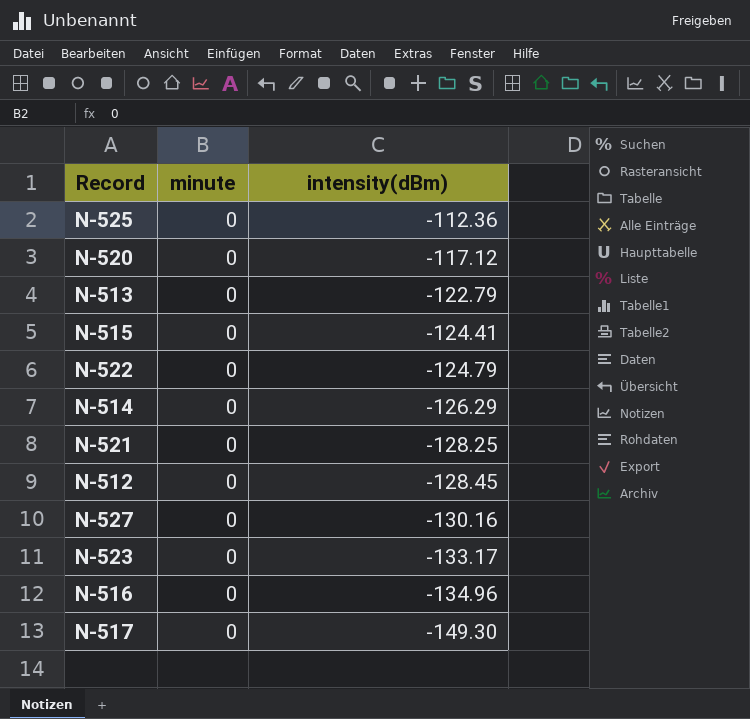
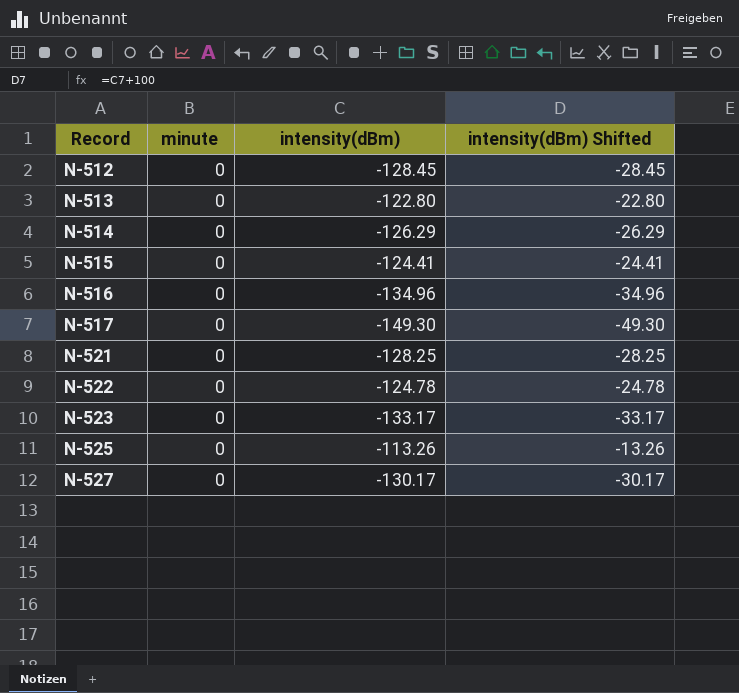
row order: intensity(dBm) descending -> Record ascending
column intensity(dBm) Shifted | formula: none -> [intensity(dBm)] + 100
row N-520: 0 | -117.12 -> none
N-513 | intensity(dBm): -122.79 -> -122.80
N-522 | intensity(dBm): -124.79 -> -124.78
N-525 | intensity(dBm): -112.36 -> -113.26
N-527 | intensity(dBm): -130.16 -> -130.17

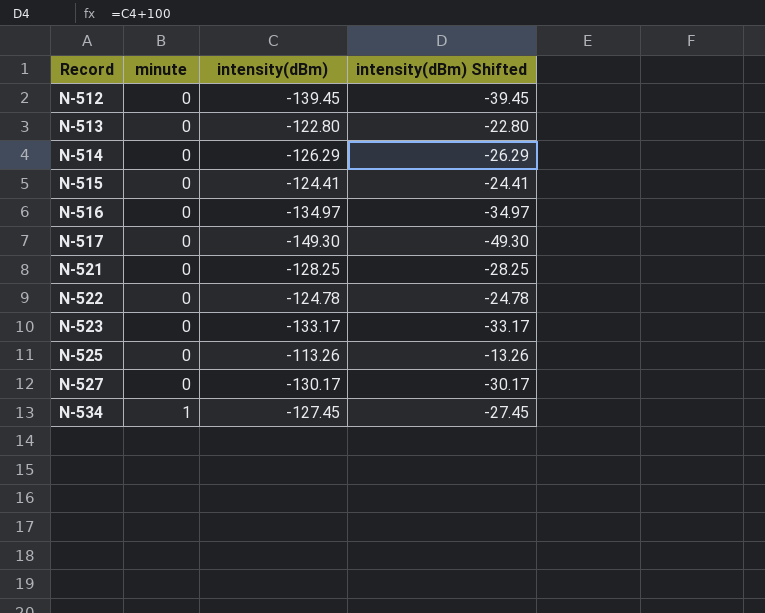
N-512 | intensity(dBm): -128.45 -> -139.45
N-512 | intensity(dBm) Shifted: -28.45 -> -39.45
N-516 | intensity(dBm): -134.96 -> -134.97
N-516 | intensity(dBm) Shifted: -34.96 -> -34.97
row N-534: none -> 1 | -127.45 | -27.45

